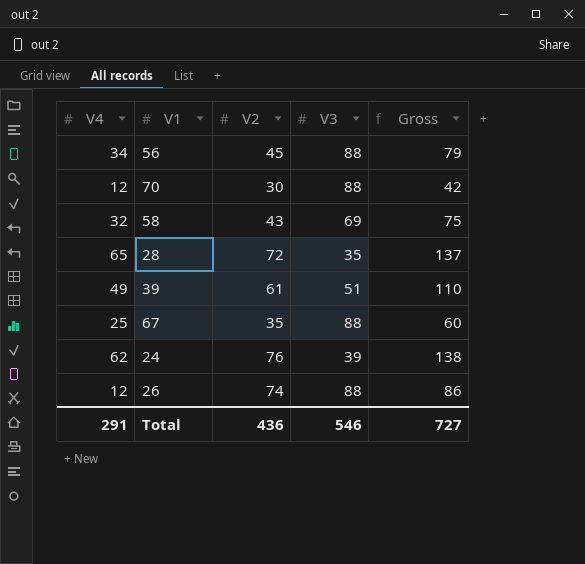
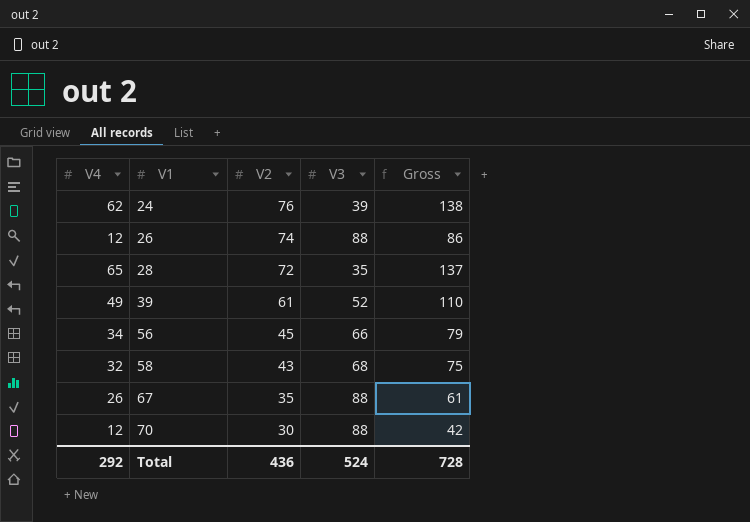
row order: none -> V1 ascending
39 | V3: 51 -> 52
56 | V3: 88 -> 66
58 | V3: 69 -> 68
67 | V4: 25 -> 26
67 | Gross: 60 -> 61
Total | V4: 291 -> 292
Total | V3: 546 -> 524
Total | Gross: 727 -> 728

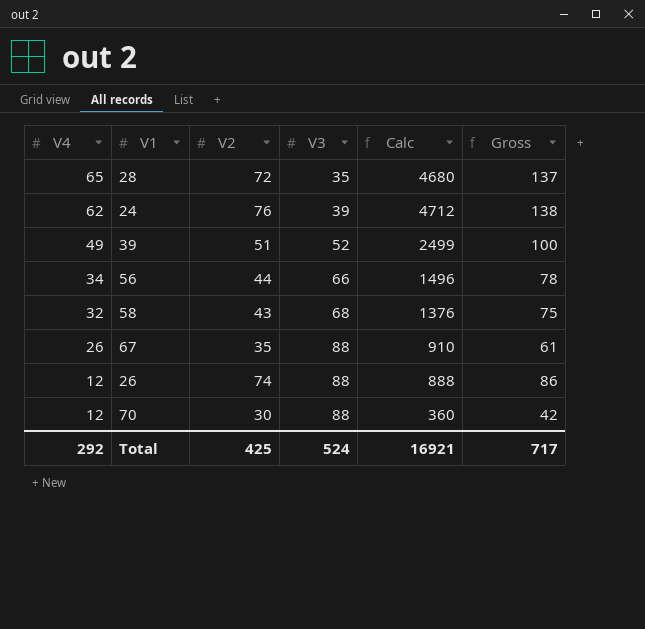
row order: V1 ascending -> V4 descending
column Calc | formula: none -> [V4] * [V2]
39 | V2: 61 -> 51
39 | Gross: 110 -> 100
56 | V2: 45 -> 44
56 | Gross: 79 -> 78
Total | V2: 436 -> 425
Total | Gross: 728 -> 717

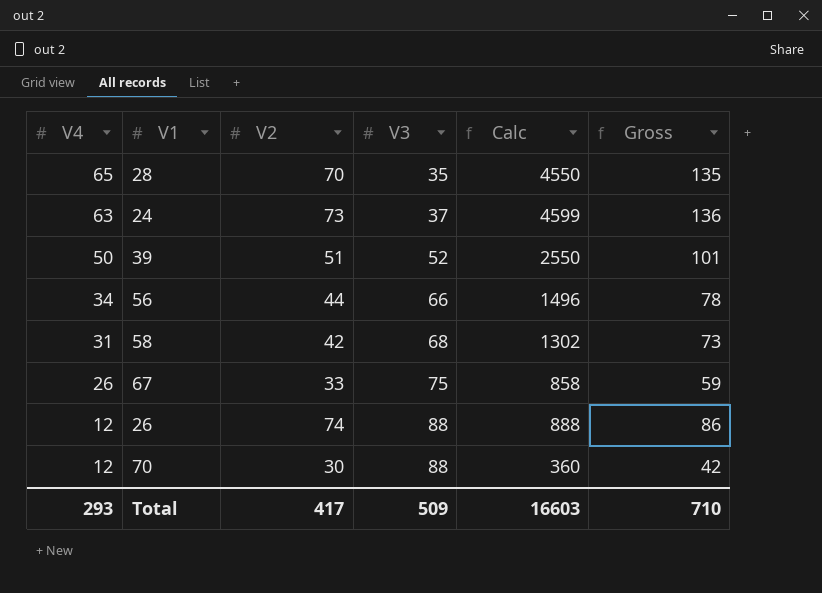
28 | V2: 72 -> 70
28 | Calc: 4680 -> 4550
28 | Gross: 137 -> 135
24 | V4: 62 -> 63
24 | V2: 76 -> 73
24 | V3: 39 -> 37
24 | Calc: 4712 -> 4599
24 | Gross: 138 -> 136
39 | V4: 49 -> 50
39 | Calc: 2499 -> 2550
39 | Gross: 100 -> 101
58 | V4: 32 -> 31
58 | V2: 43 -> 42
58 | Calc: 1376 -> 1302
58 | Gross: 75 -> 73
67 | V2: 35 -> 33
67 | V3: 88 -> 75
67 | Calc: 910 -> 858
67 | Gross: 61 -> 59
Total | V4: 292 -> 293
Total | V2: 425 -> 417
Total | V3: 524 -> 509
Total | Calc: 16921 -> 16603
Total | Gross: 717 -> 710

